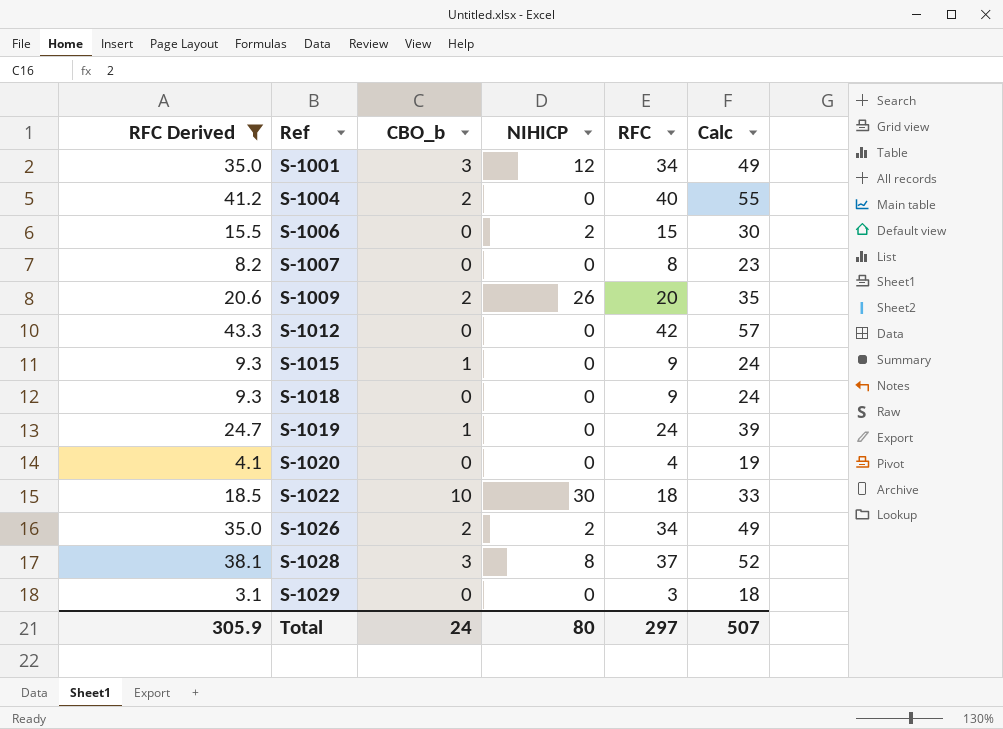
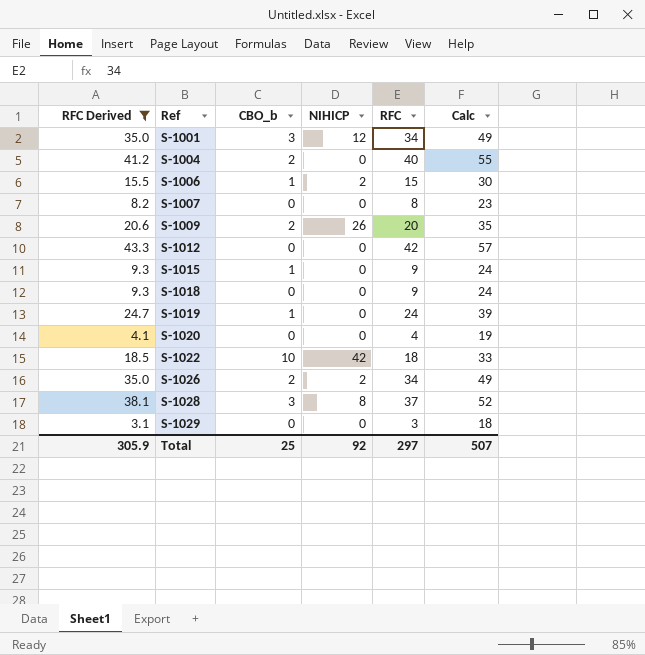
S-1006 | CBO_b: 0 -> 1
S-1022 | NIHICP: 30 -> 42
Total | CBO_b: 24 -> 25
Total | NIHICP: 80 -> 92

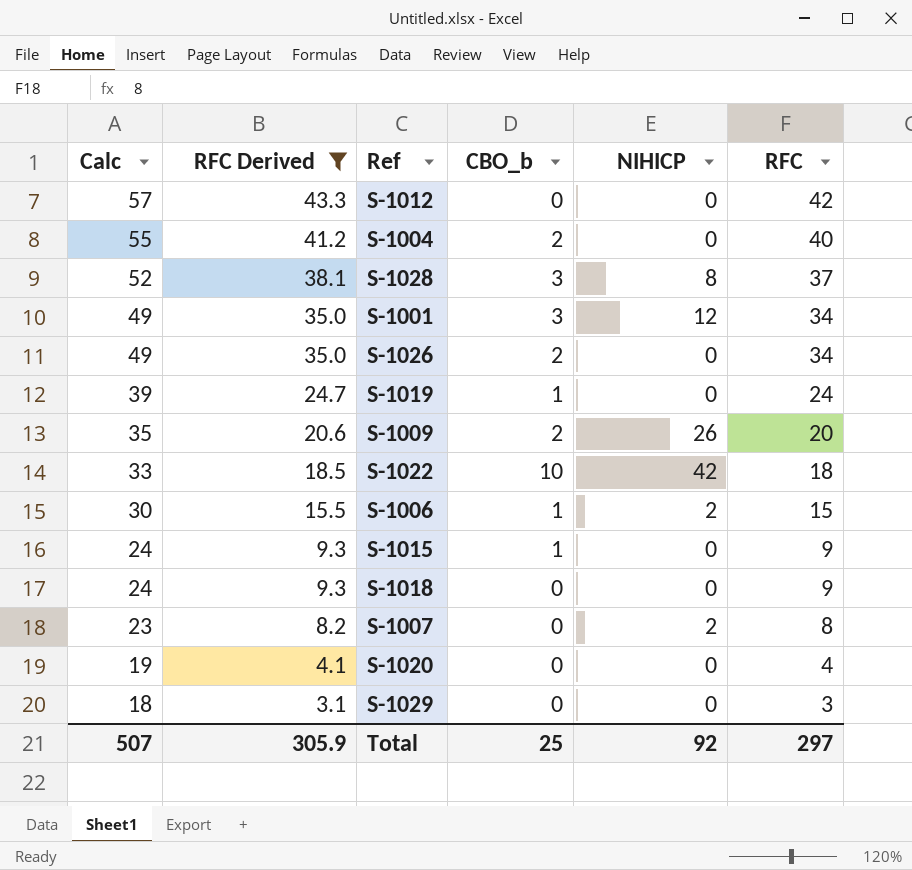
row order: Ref ascending -> Calc descending
column Calc | position: 6 -> 1
S-1026 | NIHICP: 2 -> 0
S-1007 | NIHICP: 0 -> 2

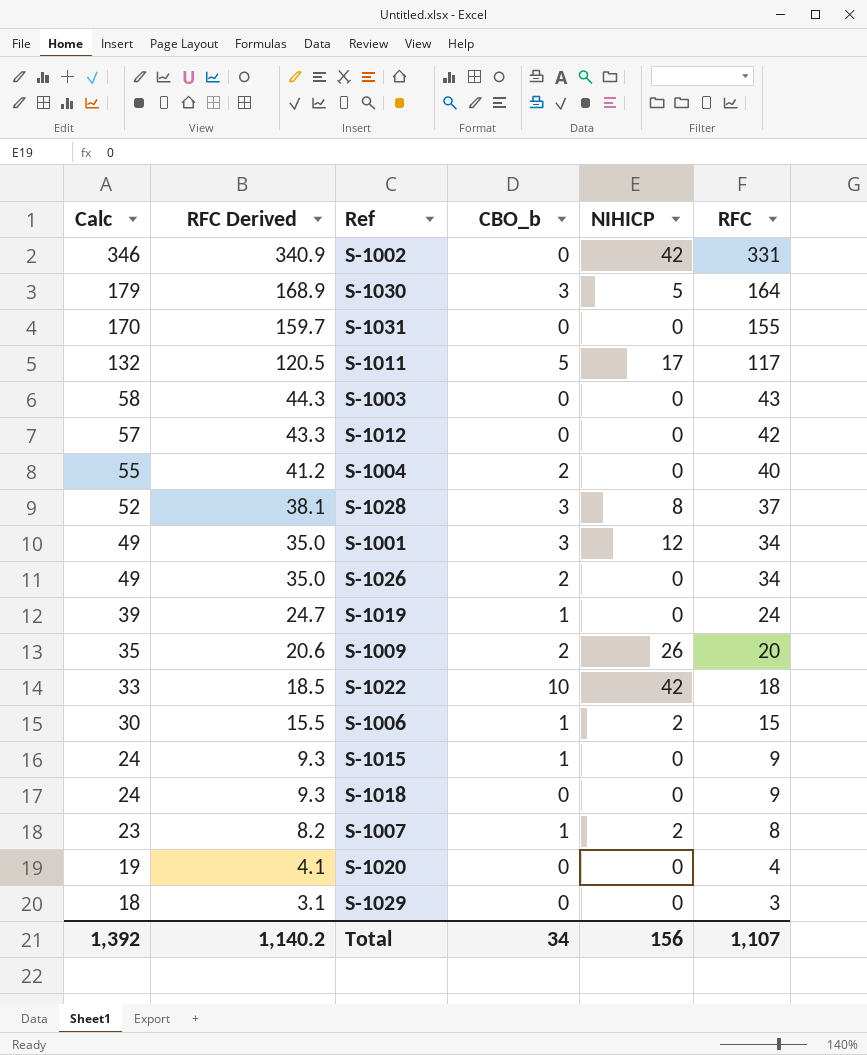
filter: RFC Derived <= 43.3 -> none
S-1007 | CBO_b: 0 -> 1
Total | Calc: 507 -> 1,392
Total | RFC Derived: 305.9 -> 1,140.2
Total | CBO_b: 25 -> 34
Total | NIHICP: 92 -> 156
Total | RFC: 297 -> 1,107

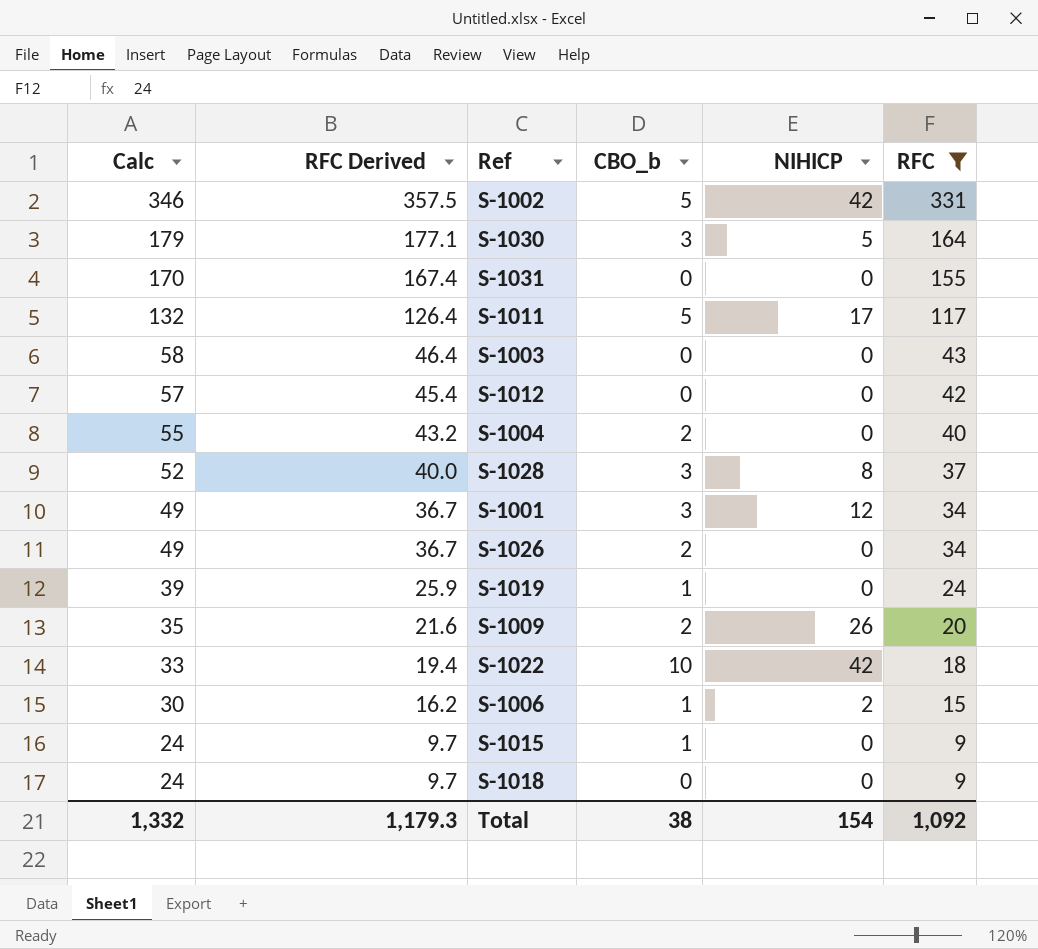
filter: none -> RFC >= 9
column RFC Derived | formula: [RFC] * 1.03 -> [RFC] * 1.08
S-1002 | CBO_b: 0 -> 5
Total | Calc: 1,392 -> 1,332
Total | RFC Derived: 1,140.2 -> 1,179.3
Total | CBO_b: 34 -> 38
Total | NIHICP: 156 -> 154
Total | RFC: 1,107 -> 1,092

